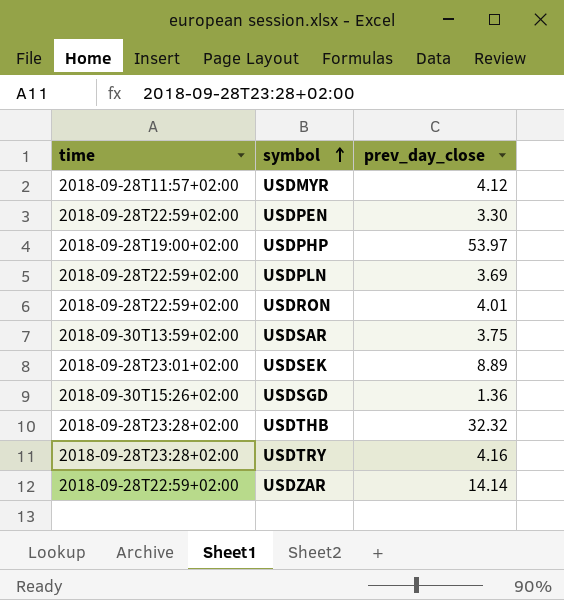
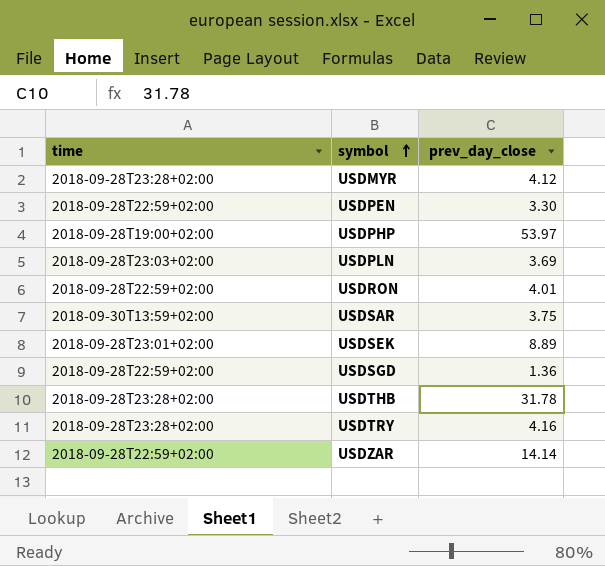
USDMYR | time: 2018-09-28T11:57+02:00 -> 2018-09-28T23:28+02:00
USDPLN | time: 2018-09-28T22:59+02:00 -> 2018-09-28T23:03+02:00
USDSGD | time: 2018-09-30T15:26+02:00 -> 2018-09-28T22:59+02:00
USDTHB | prev_day_close: 32.32 -> 31.78

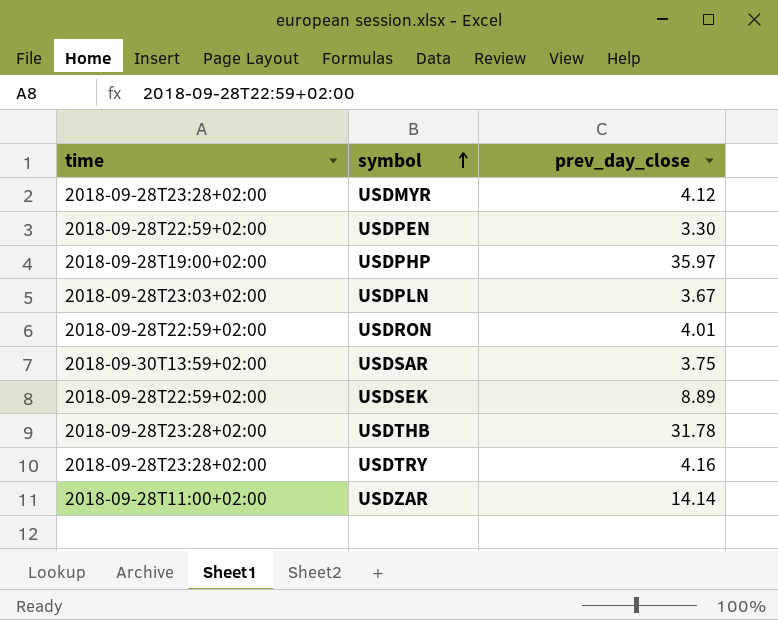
row USDSGD: 2018-09-28T22:59+02:00 | 1.36 -> none
USDPHP | prev_day_close: 53.97 -> 35.97
USDPLN | prev_day_close: 3.69 -> 3.67
USDSEK | time: 2018-09-28T23:01+02:00 -> 2018-09-28T22:59+02:00
USDZAR | time: 2018-09-28T22:59+02:00 -> 2018-09-28T11:00+02:00

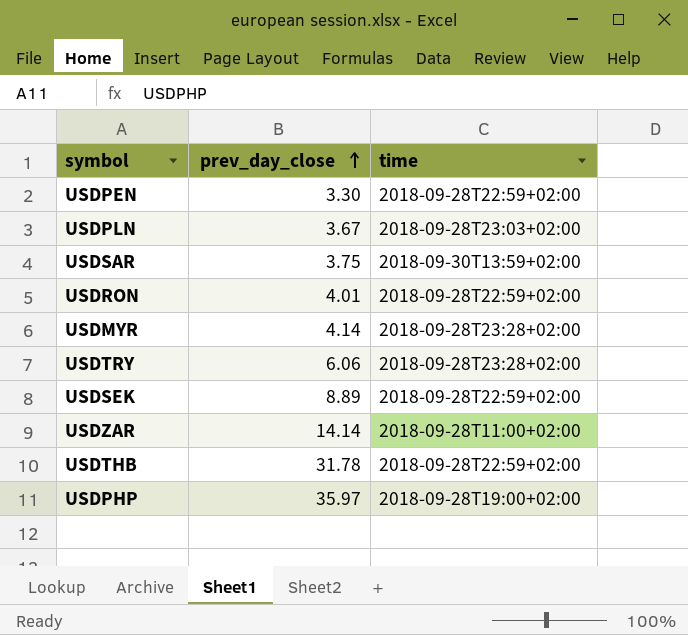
row order: symbol ascending -> prev_day_close ascending
column time | position: 1 -> 3
USDMYR | prev_day_close: 4.12 -> 4.14
USDTRY | prev_day_close: 4.16 -> 6.06
USDTHB | time: 2018-09-28T23:28+02:00 -> 2018-09-28T22:59+02:00

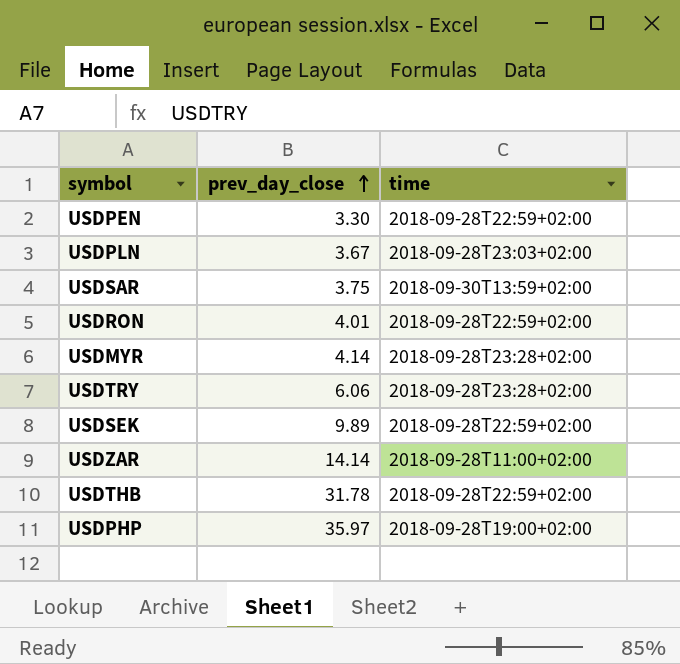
USDSEK | prev_day_close: 8.89 -> 9.89

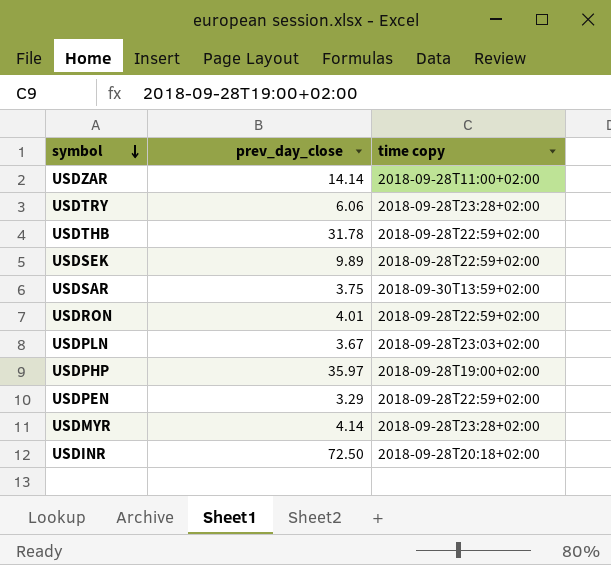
row order: prev_day_close ascending -> symbol descending
column name: time -> time copy
USDPEN | prev_day_close: 3.30 -> 3.29
row USDINR: none -> 72.50 | 2018-09-28T20:18+02:00

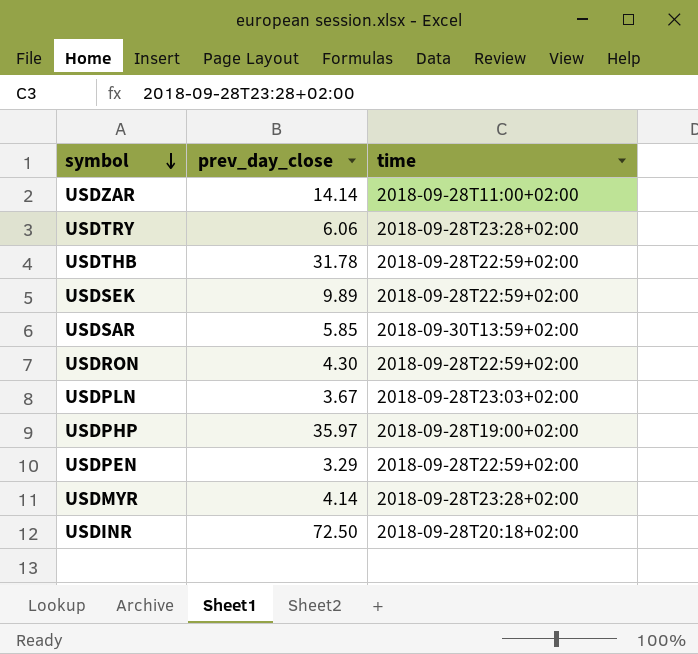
column name: time copy -> time
USDSAR | prev_day_close: 3.75 -> 5.85
USDRON | prev_day_close: 4.01 -> 4.30

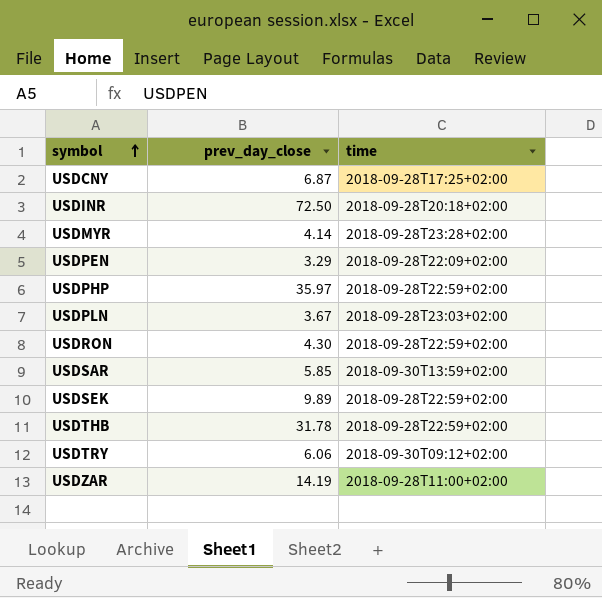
row order: symbol descending -> symbol ascending
row USDCNY: none -> 6.87 | 2018-09-28T17:25+02:00
USDPEN | time: 2018-09-28T22:59+02:00 -> 2018-09-28T22:09+02:00
USDPHP | time: 2018-09-28T19:00+02:00 -> 2018-09-28T22:59+02:00
USDTRY | time: 2018-09-28T23:28+02:00 -> 2018-09-30T09:12+02:00
USDZAR | prev_day_close: 14.14 -> 14.19

